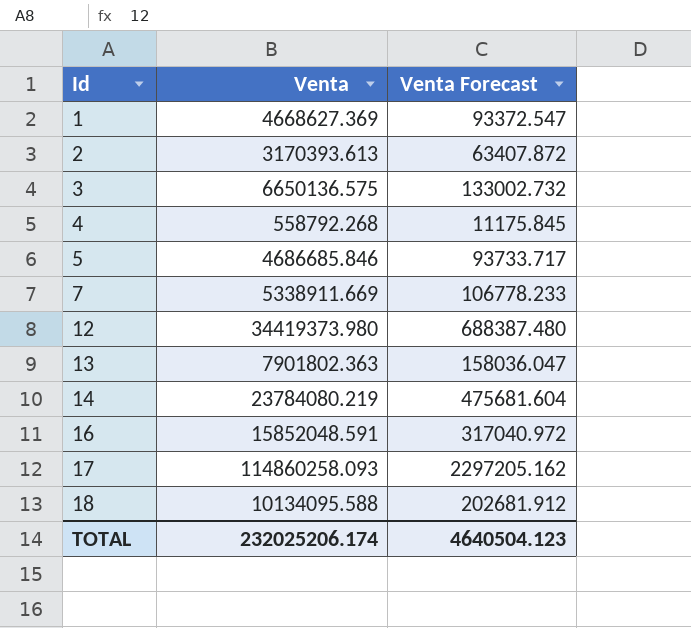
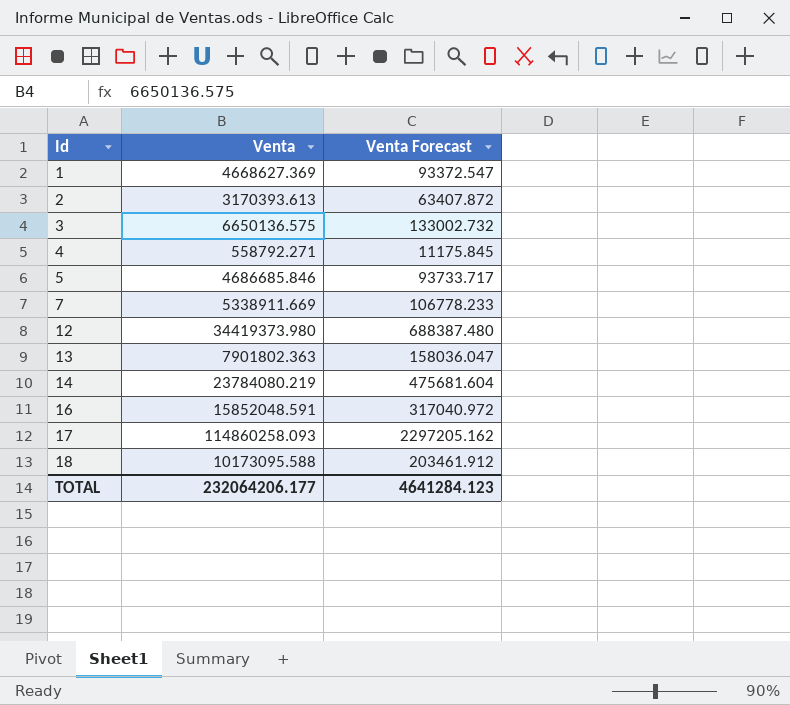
4 | Venta: 558792.268 -> 558792.271
18 | Venta: 10134095.588 -> 10173095.588
18 | Venta Forecast: 202681.912 -> 203461.912
TOTAL | Venta: 232025206.174 -> 232064206.177
TOTAL | Venta Forecast: 4640504.123 -> 4641284.123

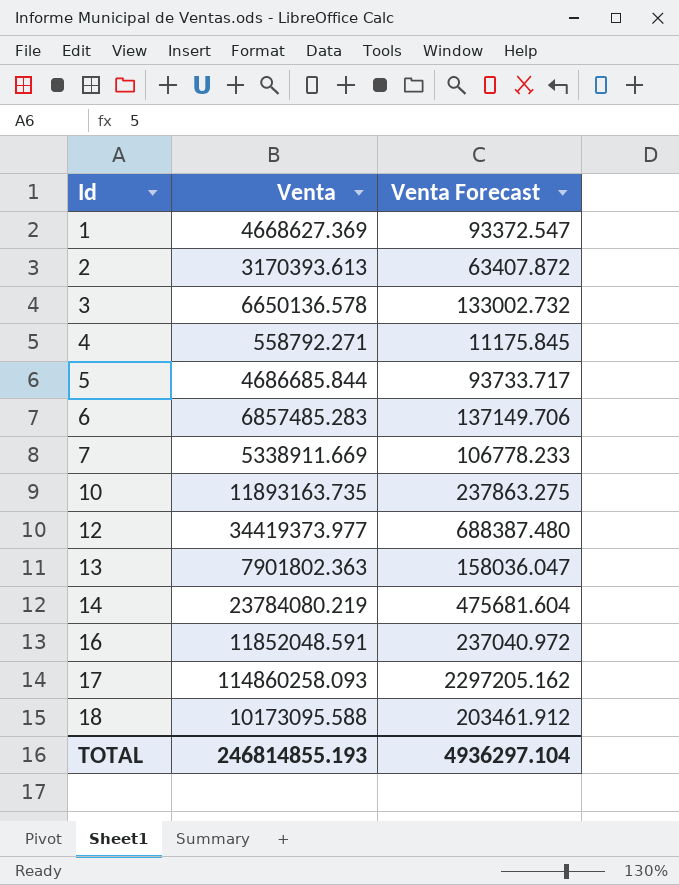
3 | Venta: 6650136.575 -> 6650136.578
5 | Venta: 4686685.846 -> 4686685.844
row 6: none -> 6857485.283 | 137149.706
row 10: none -> 11893163.735 | 237863.275
12 | Venta: 34419373.980 -> 34419373.977
16 | Venta: 15852048.591 -> 11852048.591
16 | Venta Forecast: 317040.972 -> 237040.972
TOTAL | Venta: 232064206.177 -> 246814855.193
TOTAL | Venta Forecast: 4641284.123 -> 4936297.104

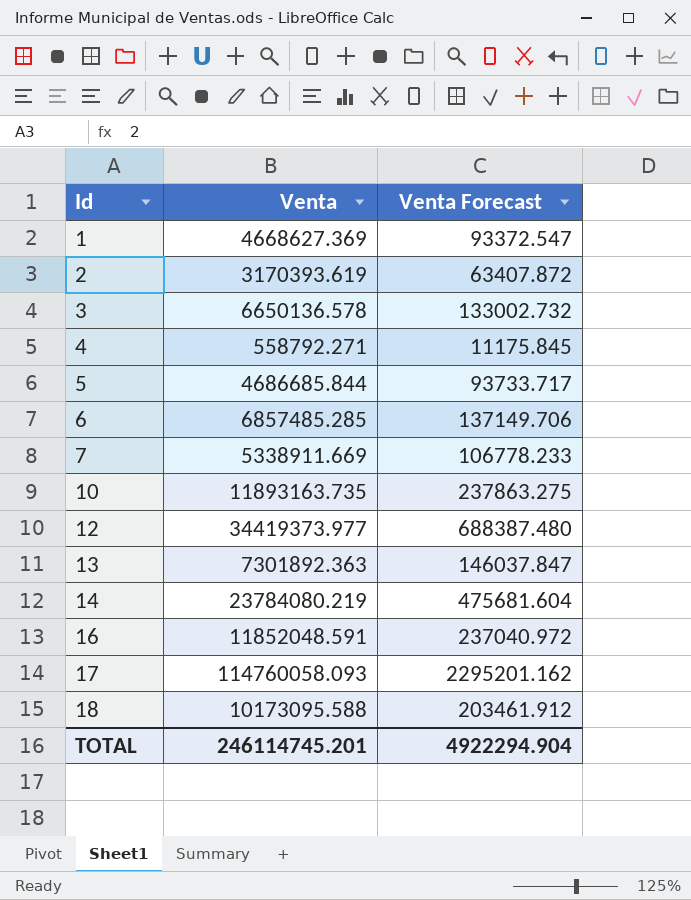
2 | Venta: 3170393.613 -> 3170393.619
6 | Venta: 6857485.283 -> 6857485.285
13 | Venta: 7901802.363 -> 7301892.363
13 | Venta Forecast: 158036.047 -> 146037.847
17 | Venta: 114860258.093 -> 114760058.093
17 | Venta Forecast: 2297205.162 -> 2295201.162
TOTAL | Venta: 246814855.193 -> 246114745.201
TOTAL | Venta Forecast: 4936297.104 -> 4922294.904

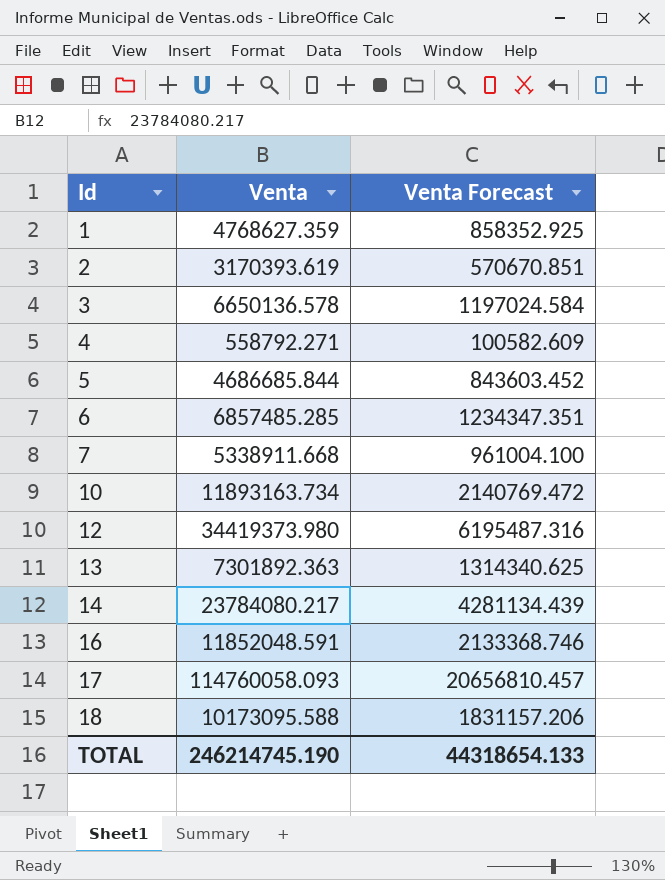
column Venta Forecast | formula: [Venta] * 0.02 -> [Venta] * 0.18
1 | Venta: 4668627.369 -> 4768627.359
7 | Venta: 5338911.669 -> 5338911.668
10 | Venta: 11893163.735 -> 11893163.734
12 | Venta: 34419373.977 -> 34419373.980
14 | Venta: 23784080.219 -> 23784080.217
TOTAL | Venta: 246114745.201 -> 246214745.190
TOTAL | Venta Forecast: 4922294.904 -> 44318654.133

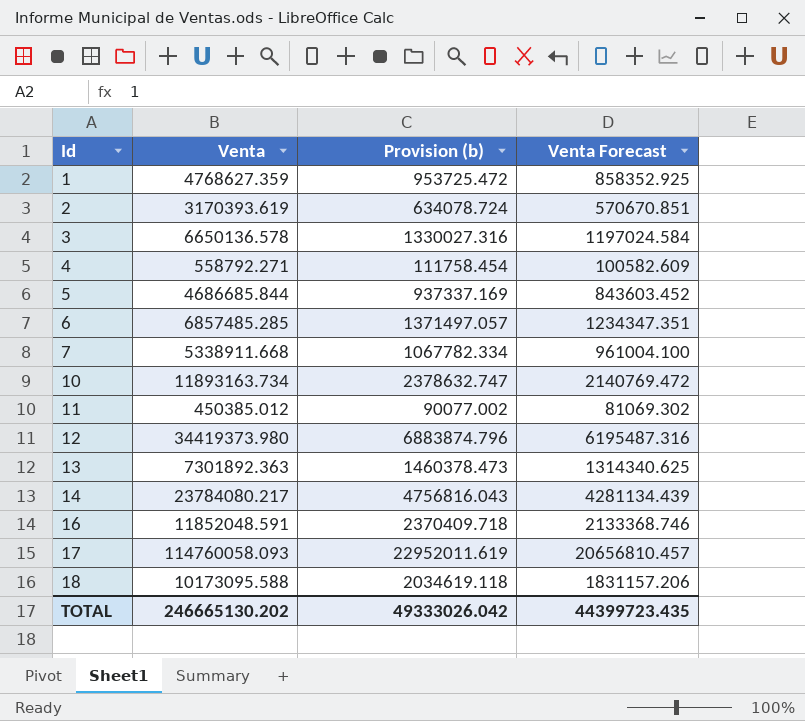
column Provision (b) | formula: none -> [Venta] * 0.2
row 11: none -> 450385.012 | 90077.002 | 81069.302
TOTAL | Venta: 246214745.190 -> 246665130.202
TOTAL | Venta Forecast: 44318654.133 -> 44399723.435

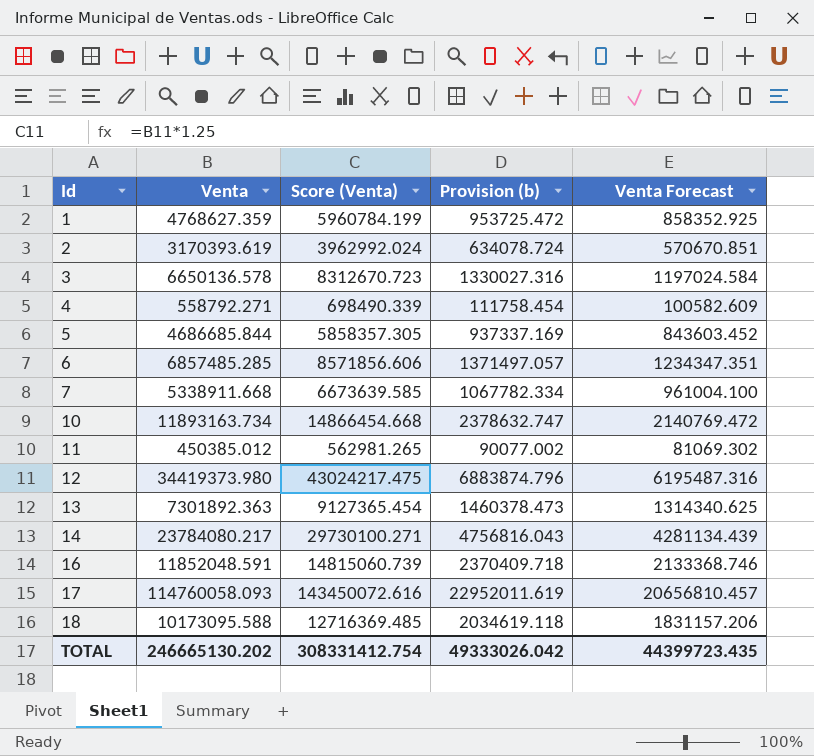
column Score (Venta) | formula: none -> [Venta] * 1.25

